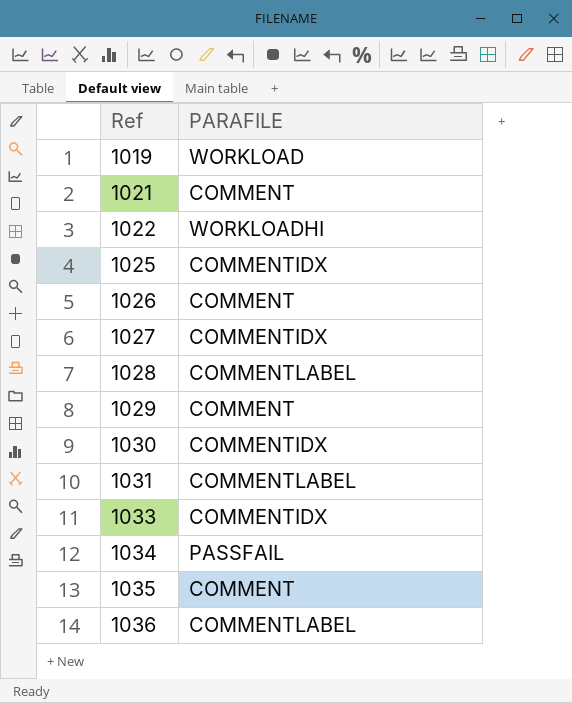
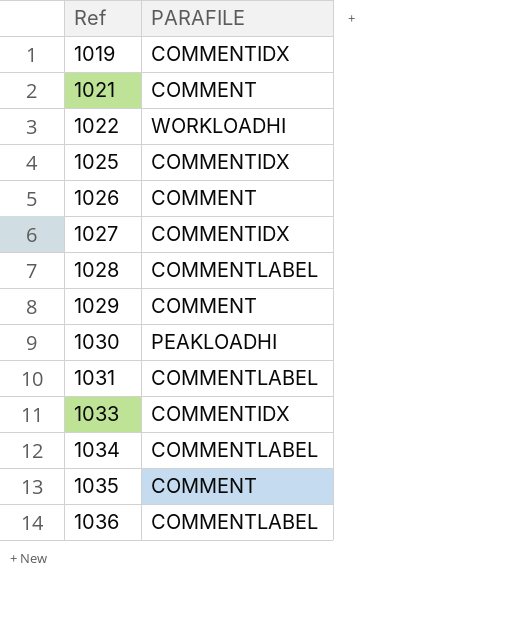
1019 | PARAFILE: WORKLOAD -> COMMENTIDX
1030 | PARAFILE: COMMENTIDX -> PEAKLOADHI
1034 | PARAFILE: PASSFAIL -> COMMENTLABEL

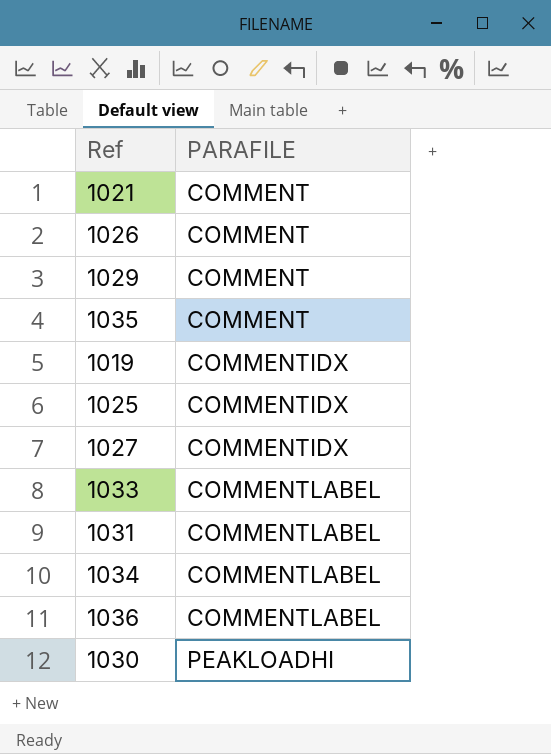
row order: Ref ascending -> PARAFILE ascending
row 1022: WORKLOADHI -> none
row 1028: COMMENTLABEL -> none
1033 | PARAFILE: COMMENTIDX -> COMMENTLABEL

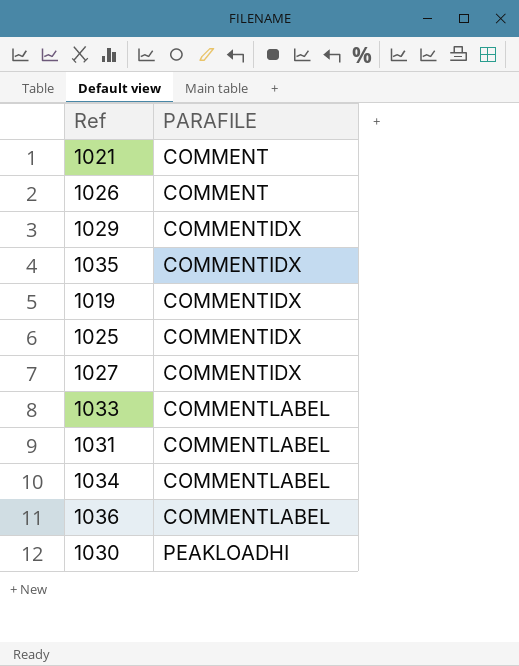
1029 | PARAFILE: COMMENT -> COMMENTIDX
1035 | PARAFILE: COMMENT -> COMMENTIDX

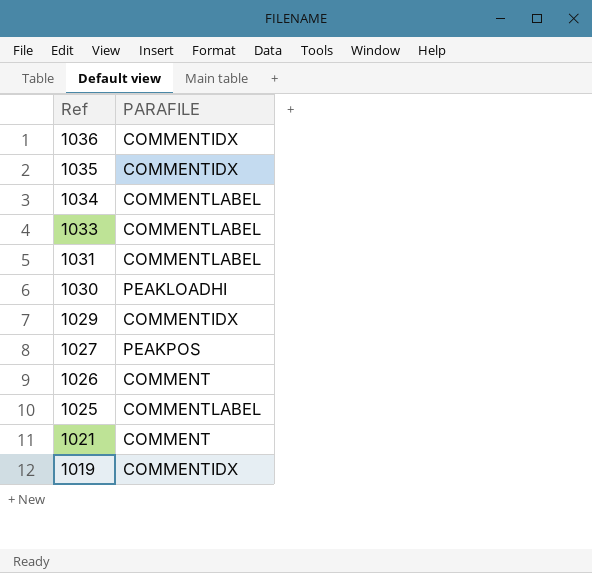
row order: PARAFILE ascending -> Ref descending
1036 | PARAFILE: COMMENTLABEL -> COMMENTIDX
1027 | PARAFILE: COMMENTIDX -> PEAKPOS
1025 | PARAFILE: COMMENTIDX -> COMMENTLABEL

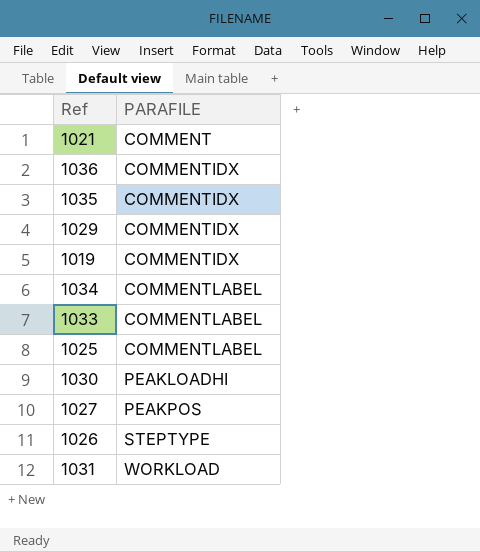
row order: Ref descending -> PARAFILE ascending
1026 | PARAFILE: COMMENT -> STEPTYPE
1031 | PARAFILE: COMMENTLABEL -> WORKLOAD

